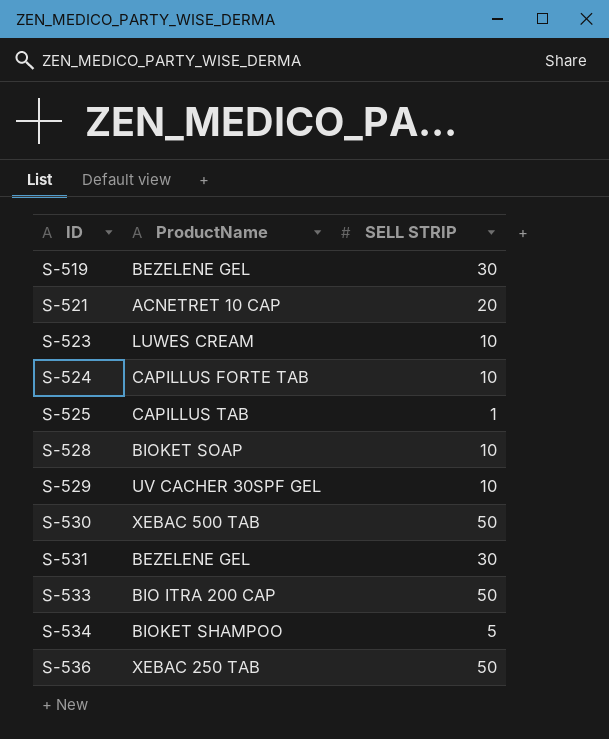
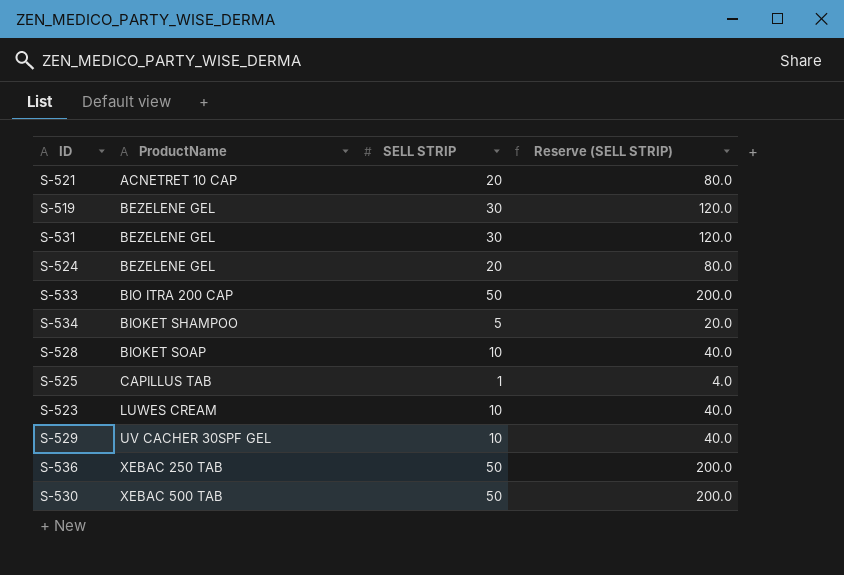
row order: ID ascending -> ProductName ascending
column Reserve (SELL STRIP) | formula: none -> [SELL STRIP] * 4
S-524 | ProductName: CAPILLUS FORTE TAB -> BEZELENE GEL
S-524 | SELL STRIP: 10 -> 20

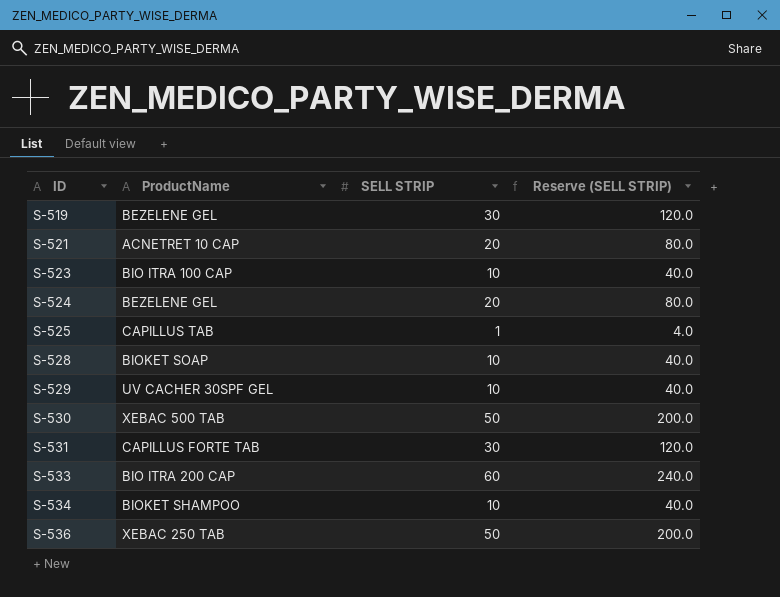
row order: ProductName ascending -> ID ascending
S-523 | ProductName: LUWES CREAM -> BIO ITRA 100 CAP
S-531 | ProductName: BEZELENE GEL -> CAPILLUS FORTE TAB
S-533 | SELL STRIP: 50 -> 60
S-533 | Reserve (SELL STRIP): 200.0 -> 240.0
S-534 | SELL STRIP: 5 -> 10
S-534 | Reserve (SELL STRIP): 20.0 -> 40.0

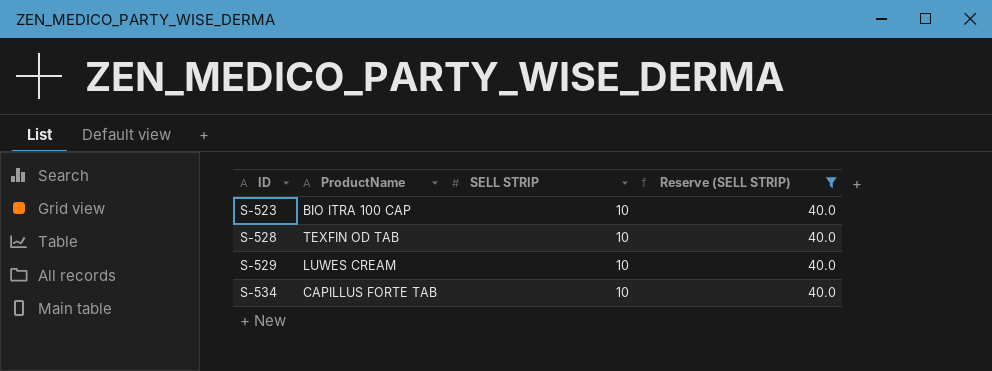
filter: none -> Reserve (SELL STRIP) = 40.0
S-528 | ProductName: BIOKET SOAP -> TEXFIN OD TAB
S-529 | ProductName: UV CACHER 30SPF GEL -> LUWES CREAM
S-534 | ProductName: BIOKET SHAMPOO -> CAPILLUS FORTE TAB

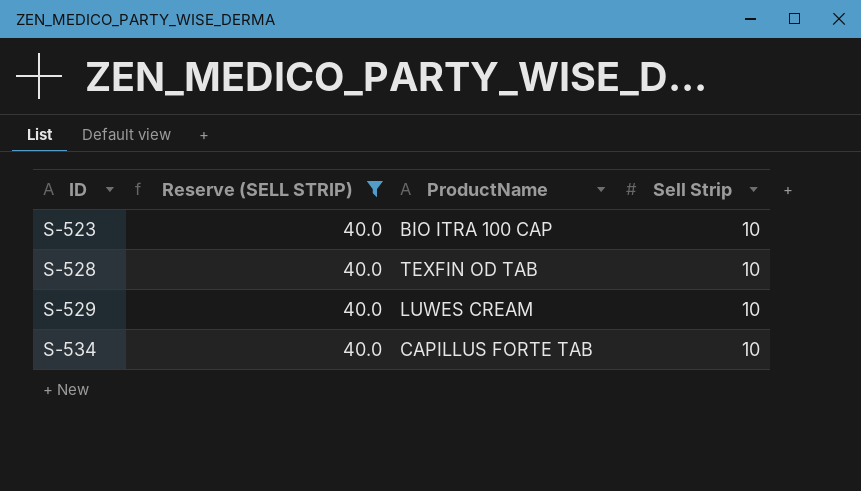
column Reserve (SELL STRIP) | position: 4 -> 2
column name: SELL STRIP -> Sell Strip

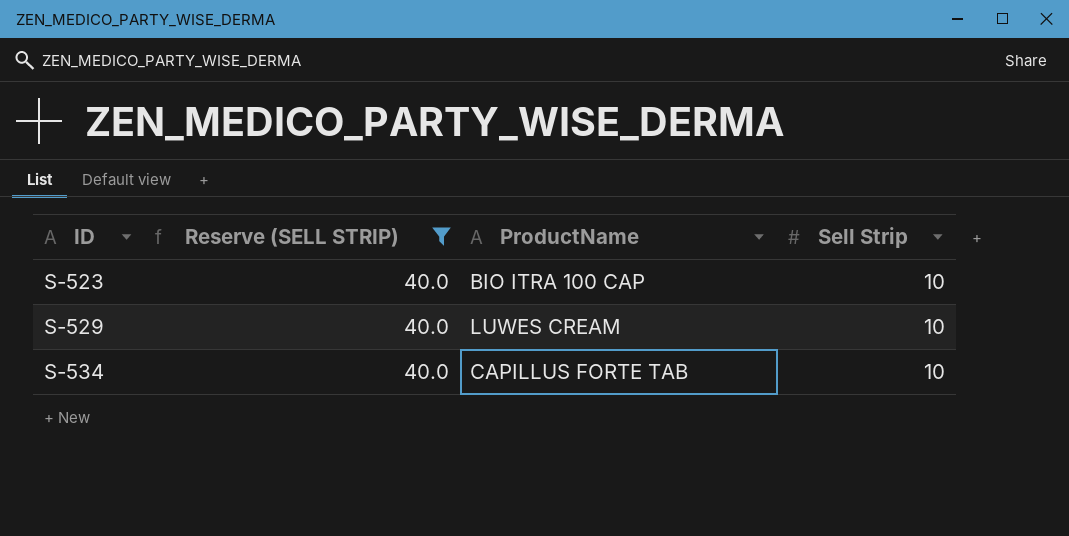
row S-528: 40.0 | TEXFIN OD TAB | 10 -> none

